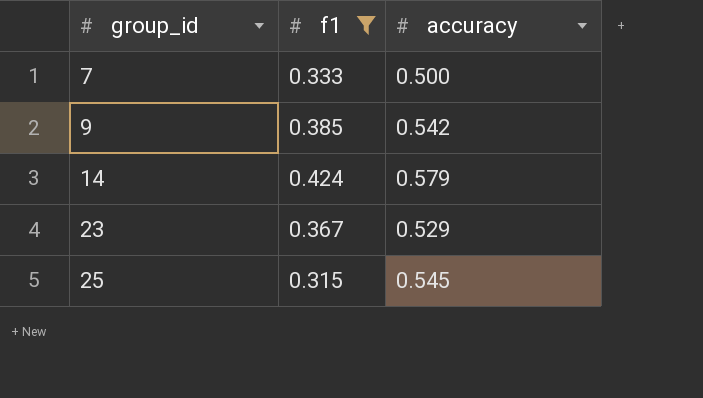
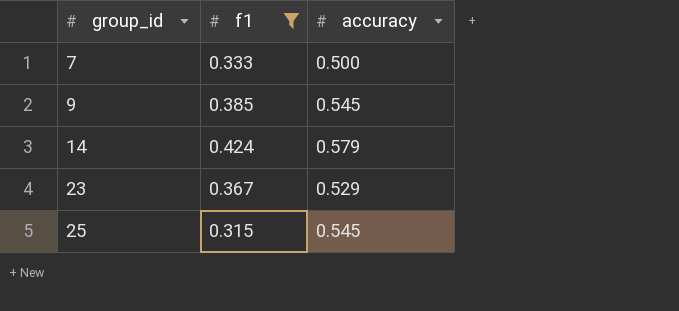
9 | accuracy: 0.542 -> 0.545

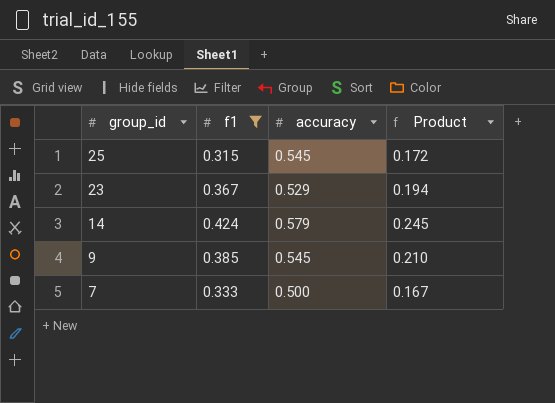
row order: group_id ascending -> group_id descending
column Product | formula: none -> [f1] * [accuracy]

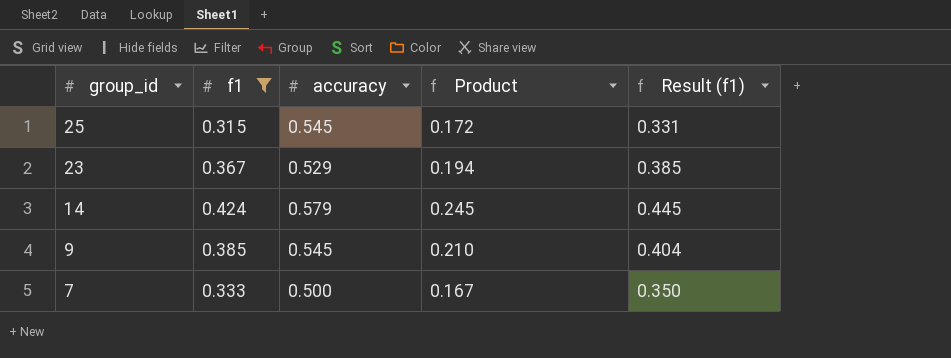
column Result (f1) | formula: none -> [f1] * 1.05

